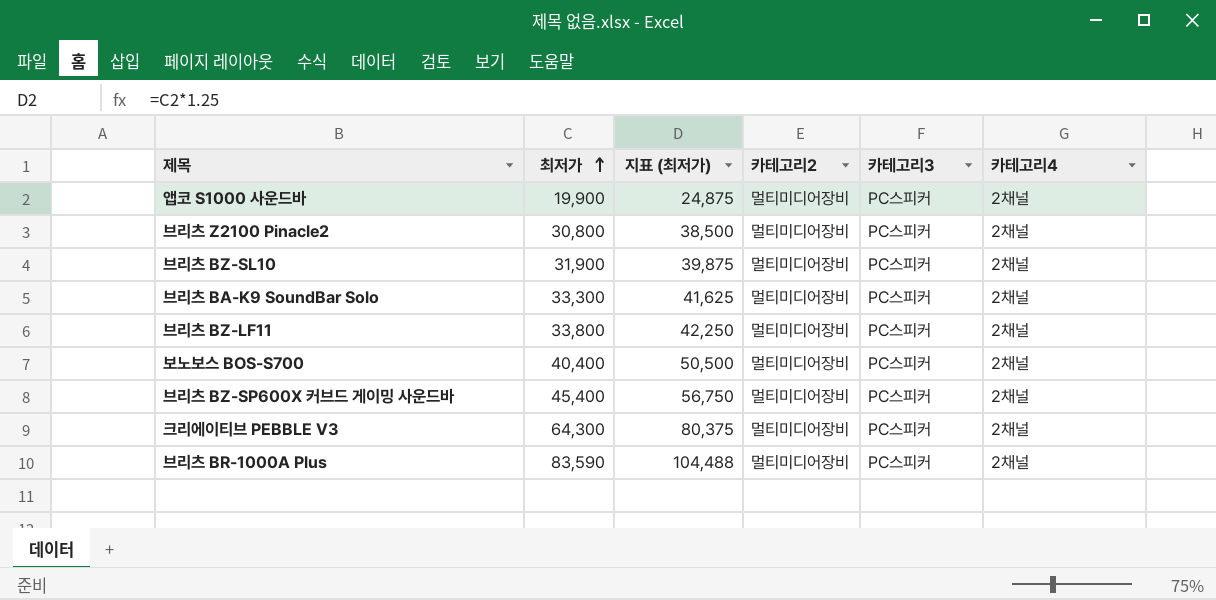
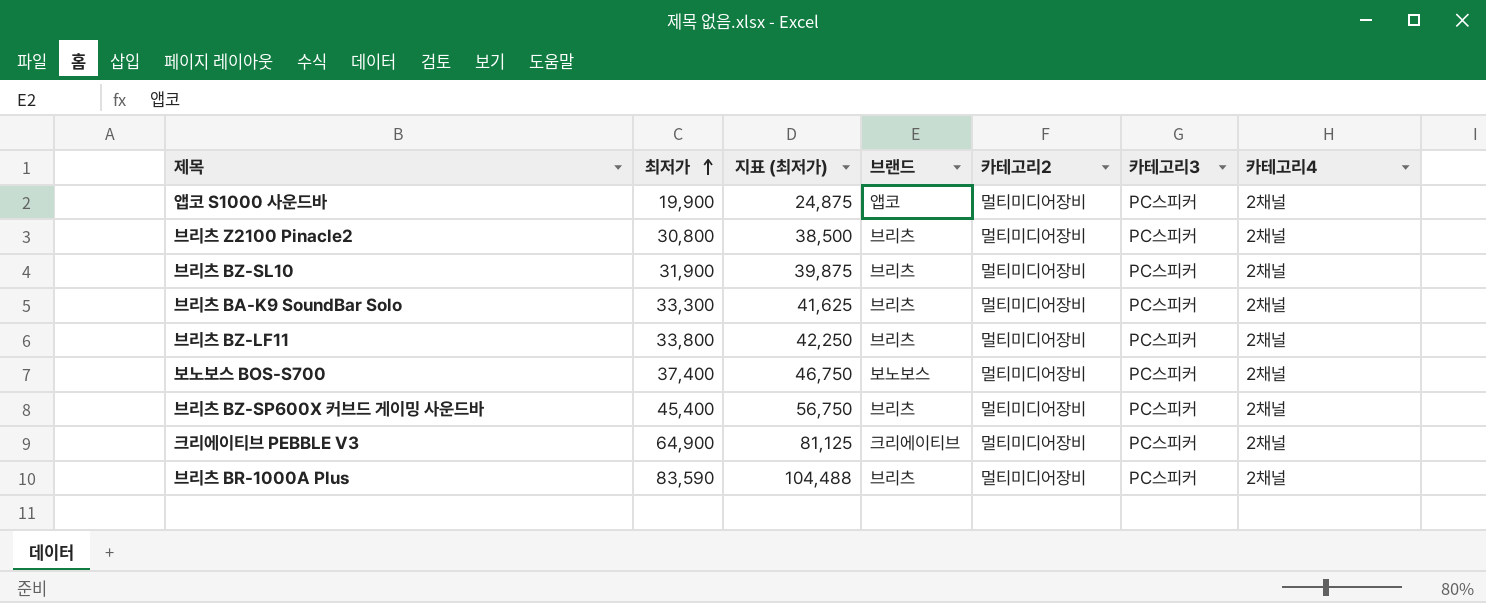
column 브랜드 | position: none -> 4
보노보스 BOS-S700 | 최저가: 40,400 -> 37,400
보노보스 BOS-S700 | 지표 (최저가): 50,500 -> 46,750
크리에이티브 PEBBLE V3 | 최저가: 64,300 -> 64,900
크리에이티브 PEBBLE V3 | 지표 (최저가): 80,375 -> 81,125

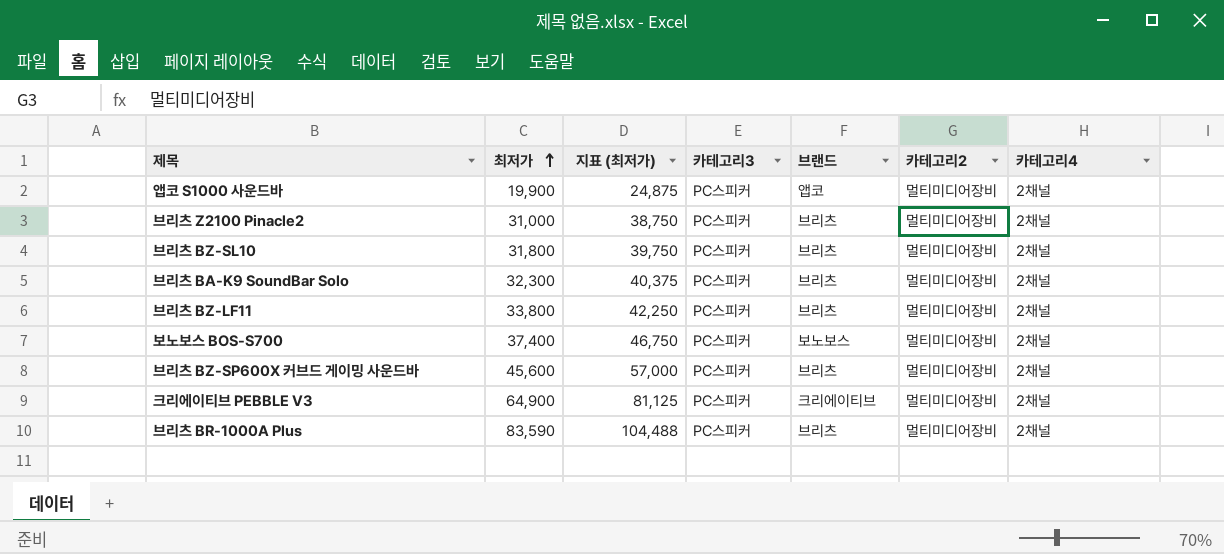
column 카테고리3 | position: 6 -> 4
브리츠 Z2100 Pinacle2 | 최저가: 30,800 -> 31,000
브리츠 Z2100 Pinacle2 | 지표 (최저가): 38,500 -> 38,750
브리츠 BZ-SL10 | 최저가: 31,900 -> 31,800
브리츠 BZ-SL10 | 지표 (최저가): 39,875 -> 39,750
브리츠 BA-K9 SoundBar Solo | 최저가: 33,300 -> 32,300
브리츠 BA-K9 SoundBar Solo | 지표 (최저가): 41,625 -> 40,375
브리츠 BZ-SP600X 커브드 게이밍 사운드바 | 최저가: 45,400 -> 45,600
브리츠 BZ-SP600X 커브드 게이밍 사운드바 | 지표 (최저가): 56,750 -> 57,000

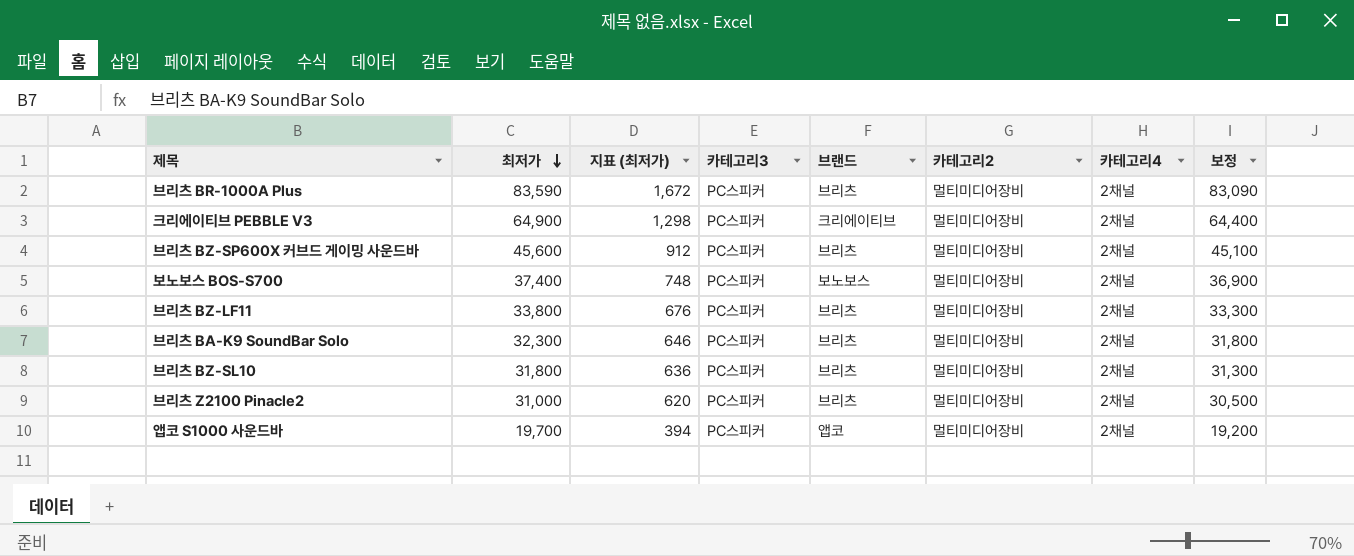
row order: 최저가 ascending -> 최저가 descending
column 지표 (최저가) | formula: [최저가] * 1.25 -> [최저가] * 0.02
column 보정 | formula: none -> [최저가] - 500
앱코 S1000 사운드바 | 최저가: 19,900 -> 19,700

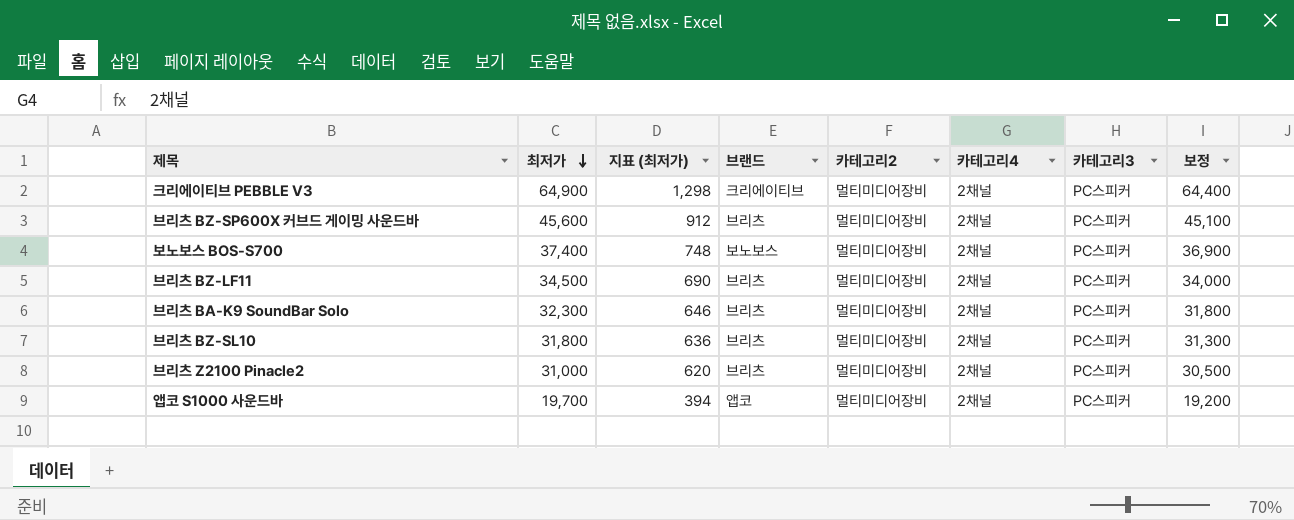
column 카테고리3 | position: 4 -> 7
row 브리츠 BR-1000A Plus: 83,590 | 1,672 | PC스피커 | 브리츠 | 멀티미디어장비 | 2채널 | 83,090 -> none
브리츠 BZ-LF11 | 최저가: 33,800 -> 34,500
브리츠 BZ-LF11 | 지표 (최저가): 676 -> 690
브리츠 BZ-LF11 | 보정: 33,300 -> 34,000

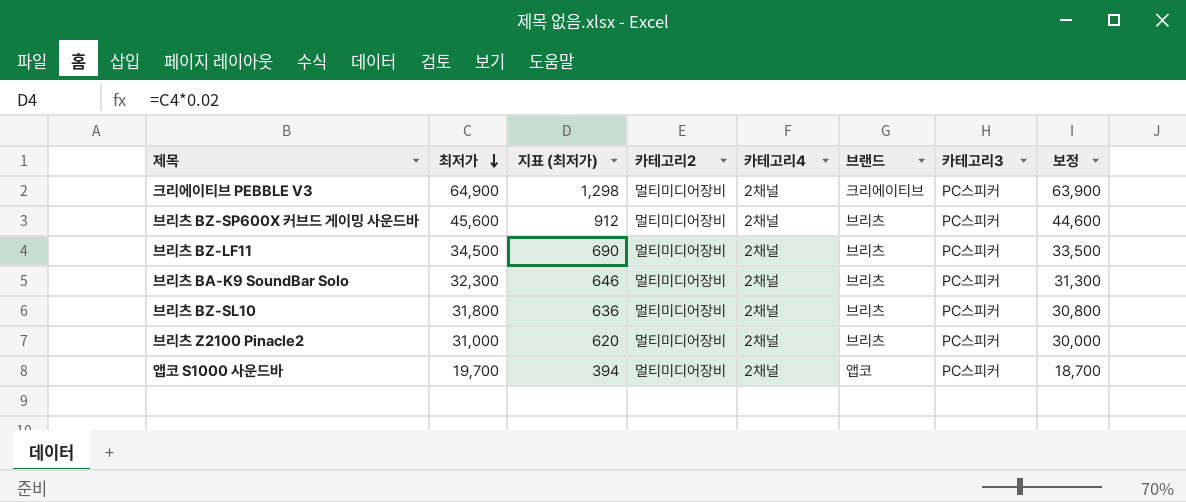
column 브랜드 | position: 4 -> 6
column 보정 | formula: [최저가] - 500 -> [최저가] - 1000
row 보노보스 BOS-S700: 37,400 | 748 | 보노보스 | 멀티미디어장비 | 2채널 | PC스피커 | 36,900 -> none

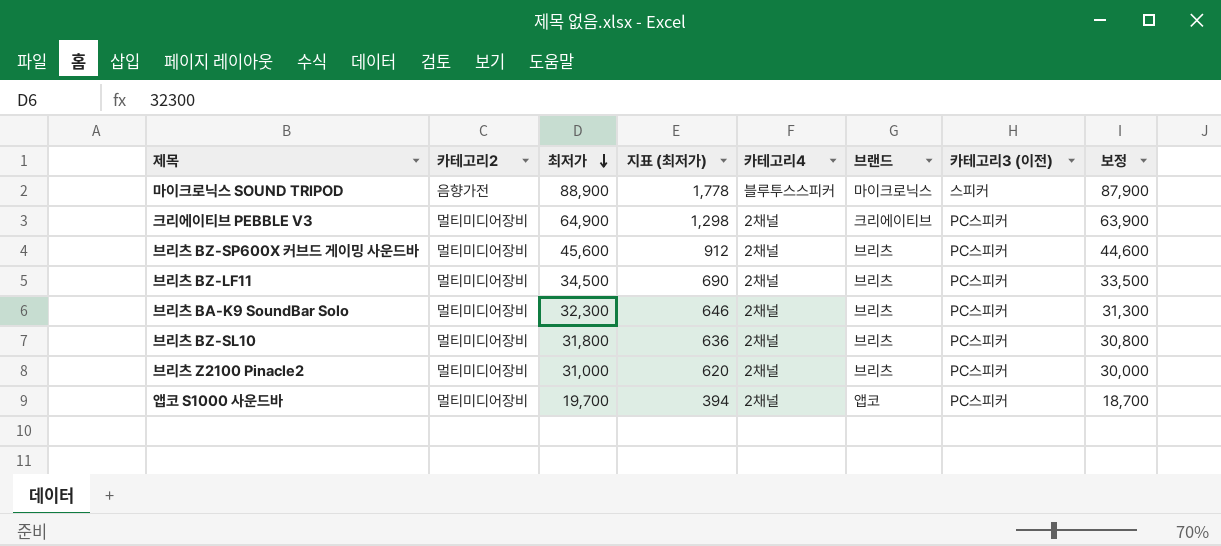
column 카테고리2 | position: 4 -> 2
column name: 카테고리3 -> 카테고리3 (이전)
row 마이크로닉스 SOUND TRIPOD: none -> 음향가전 | 88,900 | 1,778 | 블루투스스피커 | 마이크로닉스 | 스피커 | 87,900

